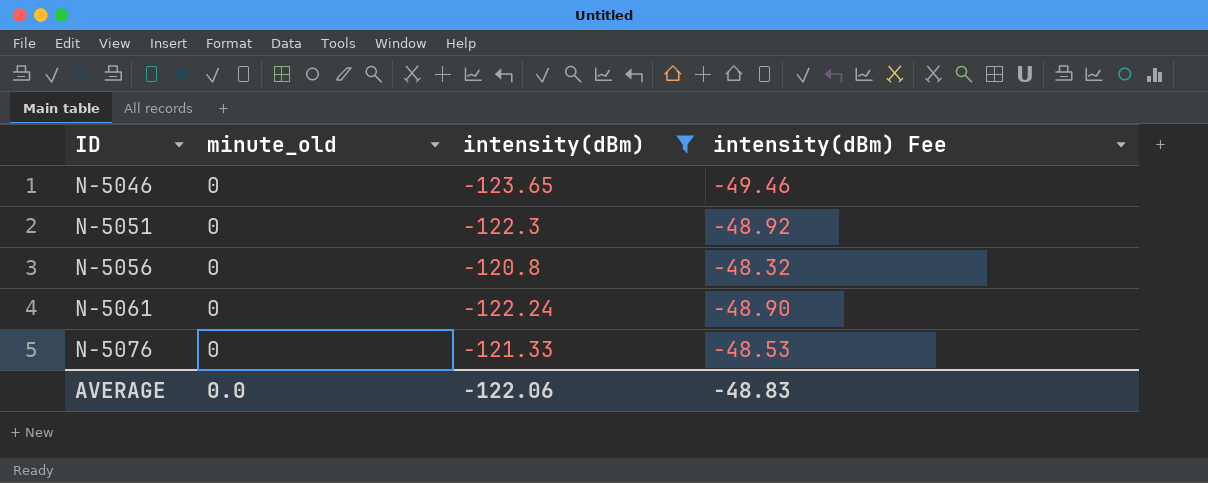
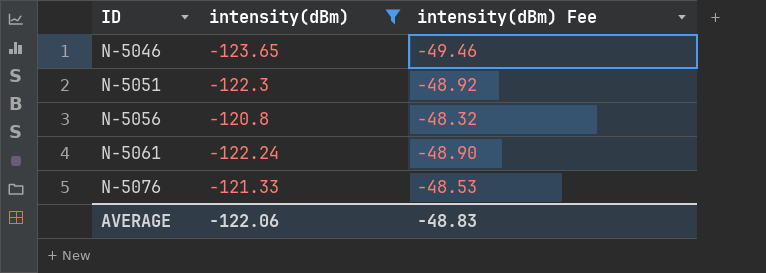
column minute_old | position: 2 -> none

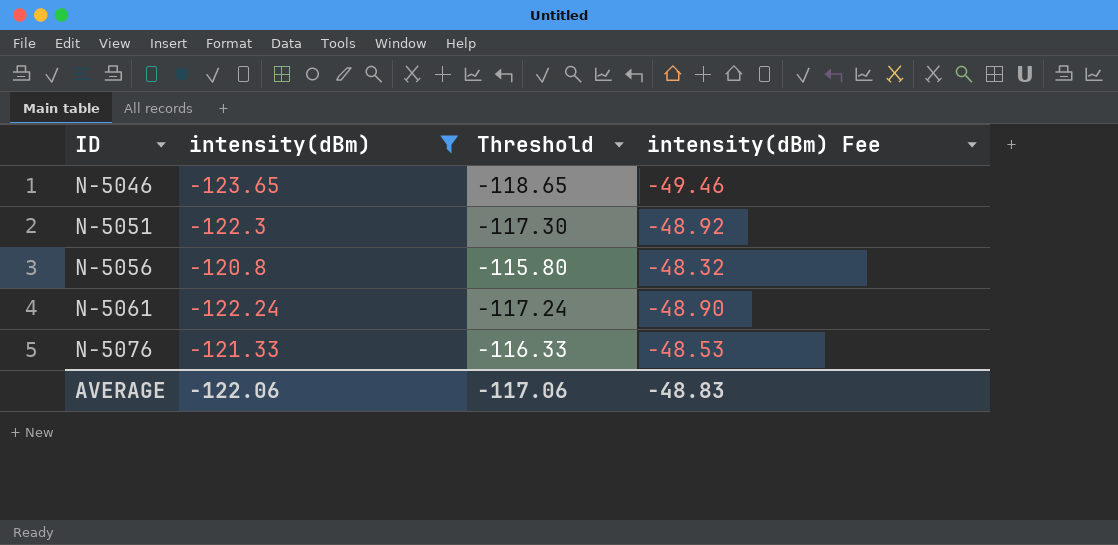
column Threshold | formula: none -> [intensity(dBm)] + 5

